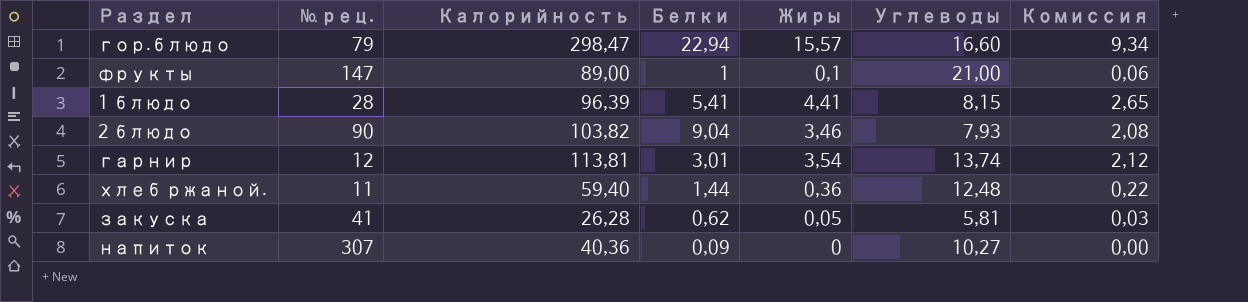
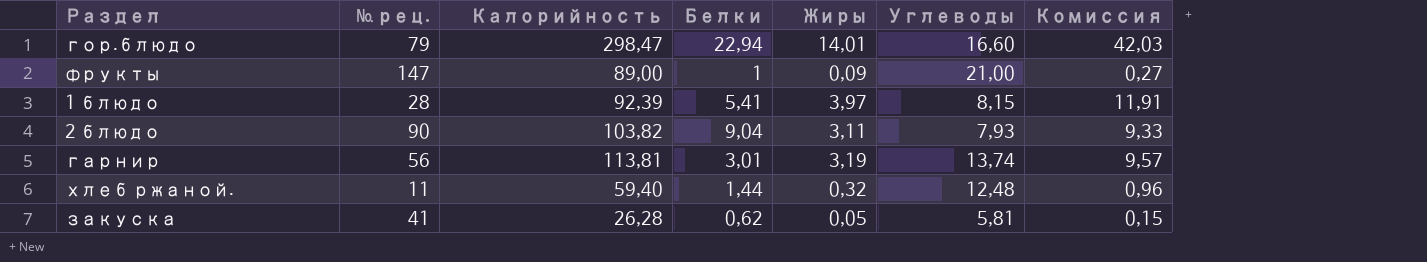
column Комиссия | formula: [Жиры] * 0,6 -> [Жиры] * 3
row напиток: 307 | 40,36 | 0,09 | 0 | 10,27 | 0,00 -> none
гор.блюдо | Жиры: 15,57 -> 14,01
фрукты | Жиры: 0,1 -> 0,09
1 блюдо | Калорийность: 96,39 -> 92,39
1 блюдо | Жиры: 4,41 -> 3,97
2 блюдо | Жиры: 3,46 -> 3,11
гарнир | № рец.: 12 -> 56
гарнир | Жиры: 3,54 -> 3,19
хлеб ржаной. | Жиры: 0,36 -> 0,32

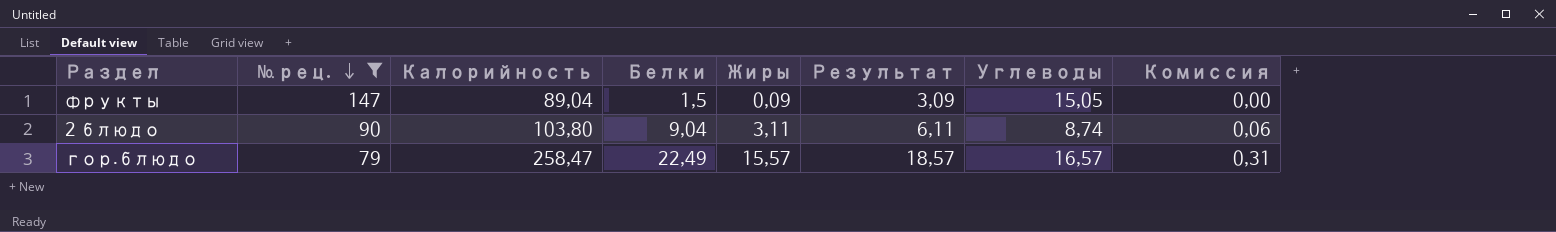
filter: none -> № рец. >= 79
row order: none -> № рец. descending
column Результат | formula: none -> [Жиры] + 3
column Комиссия | formula: [Жиры] * 3 -> [Жиры] * 0,02
фрукты | Калорийность: 89,00 -> 89,04
фрукты | Белки: 1 -> 1,5
фрукты | Углеводы: 21,00 -> 15,05
2 блюдо | Калорийность: 103,82 -> 103,80
2 блюдо | Углеводы: 7,93 -> 8,74
гор.блюдо | Калорийность: 298,47 -> 258,47
гор.блюдо | Белки: 22,94 -> 22,49
гор.блюдо | Жиры: 14,01 -> 15,57
гор.блюдо | Углеводы: 16,60 -> 16,57

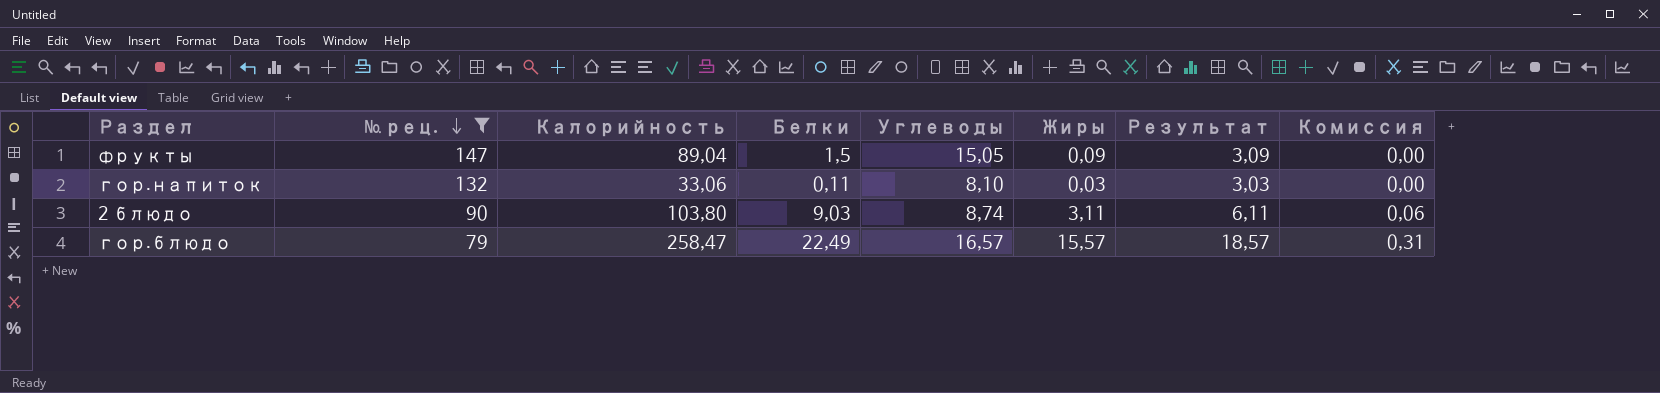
column Углеводы | position: 7 -> 5
row гор.напиток: none -> 132 | 33,06 | 0,11 | 8,10 | 0,03 | 3,03 | 0,00
2 блюдо | Белки: 9,04 -> 9,03

